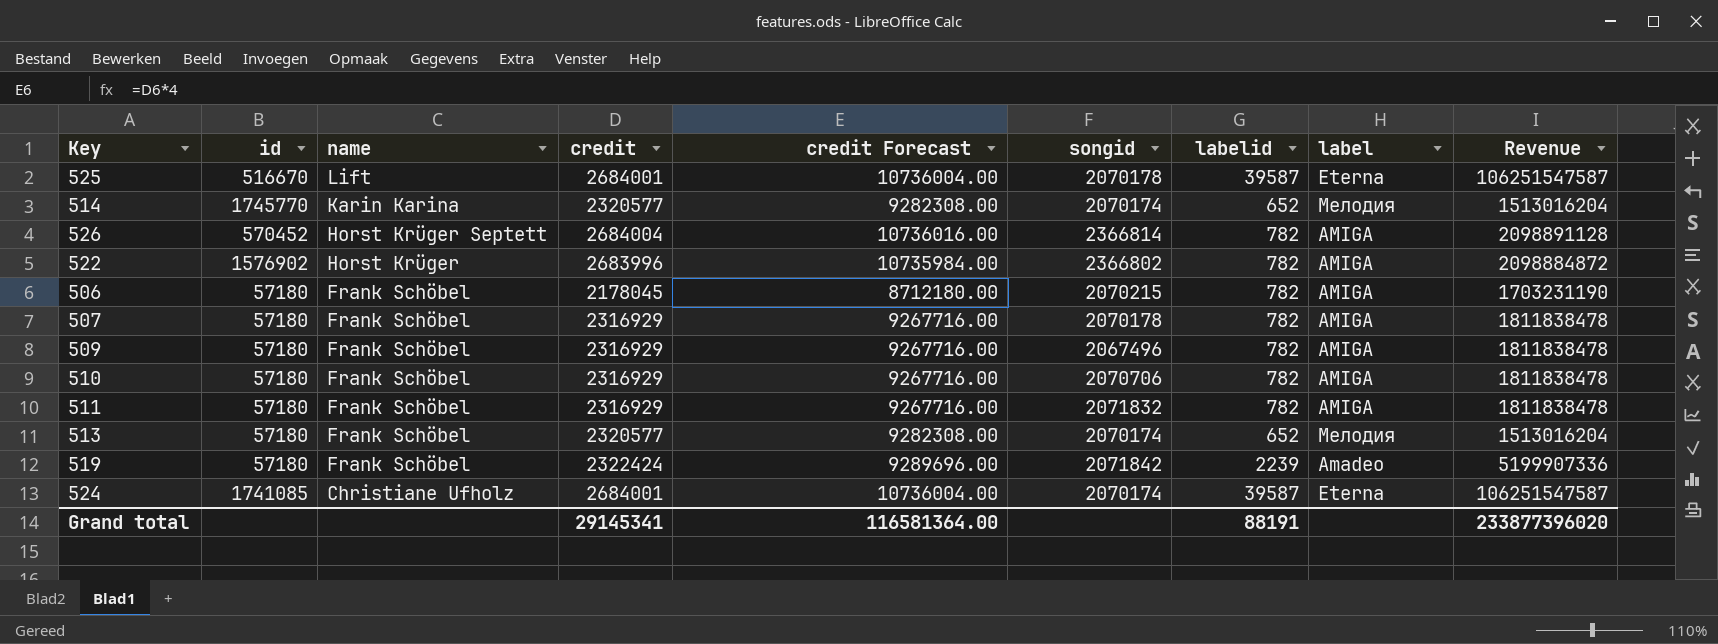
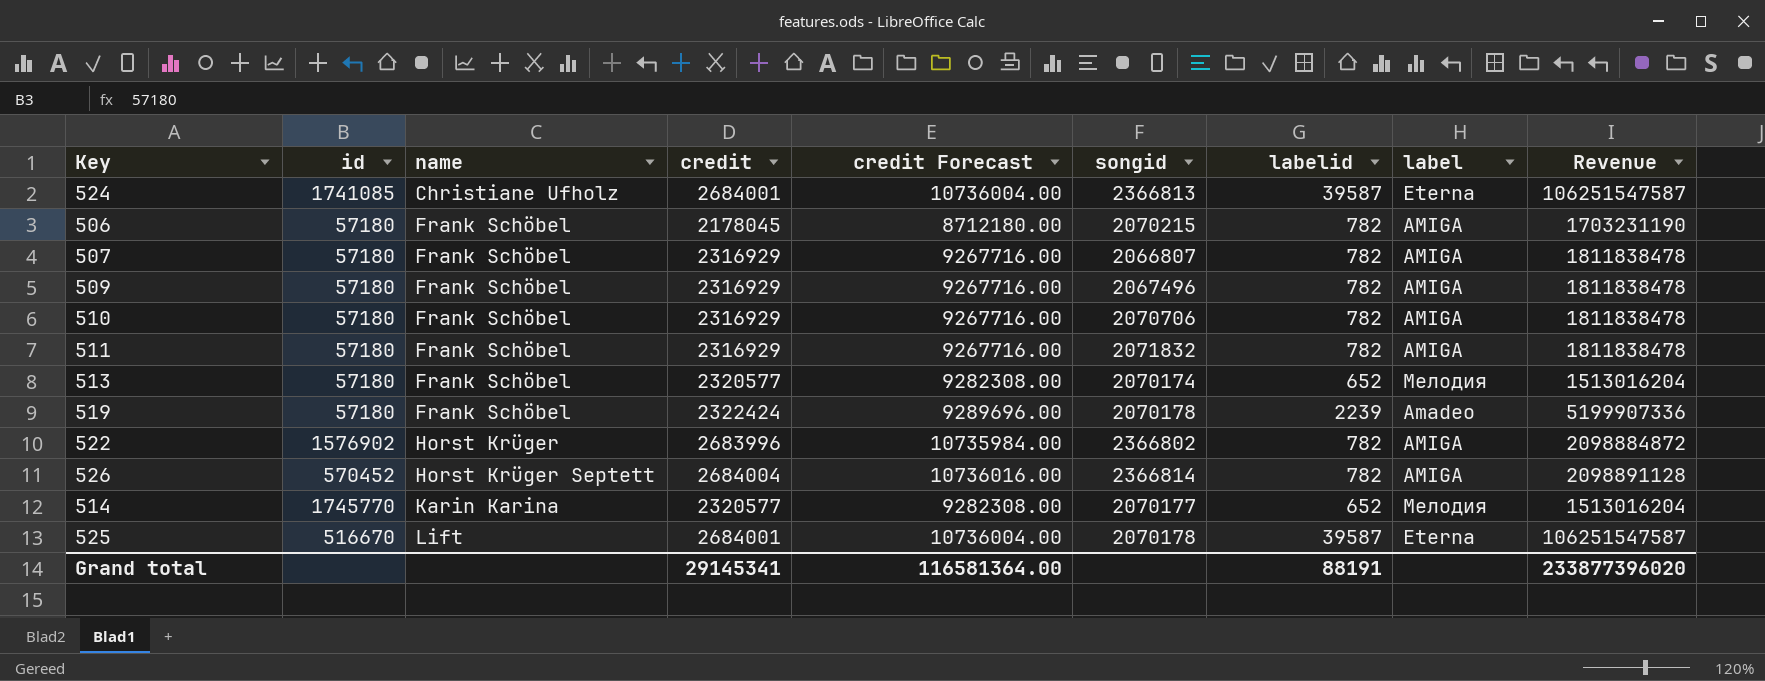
row order: name descending -> name ascending
524 | songid: 2070174 -> 2366813
507 | songid: 2070178 -> 2066807
519 | songid: 2071842 -> 2070178
514 | songid: 2070174 -> 2070177

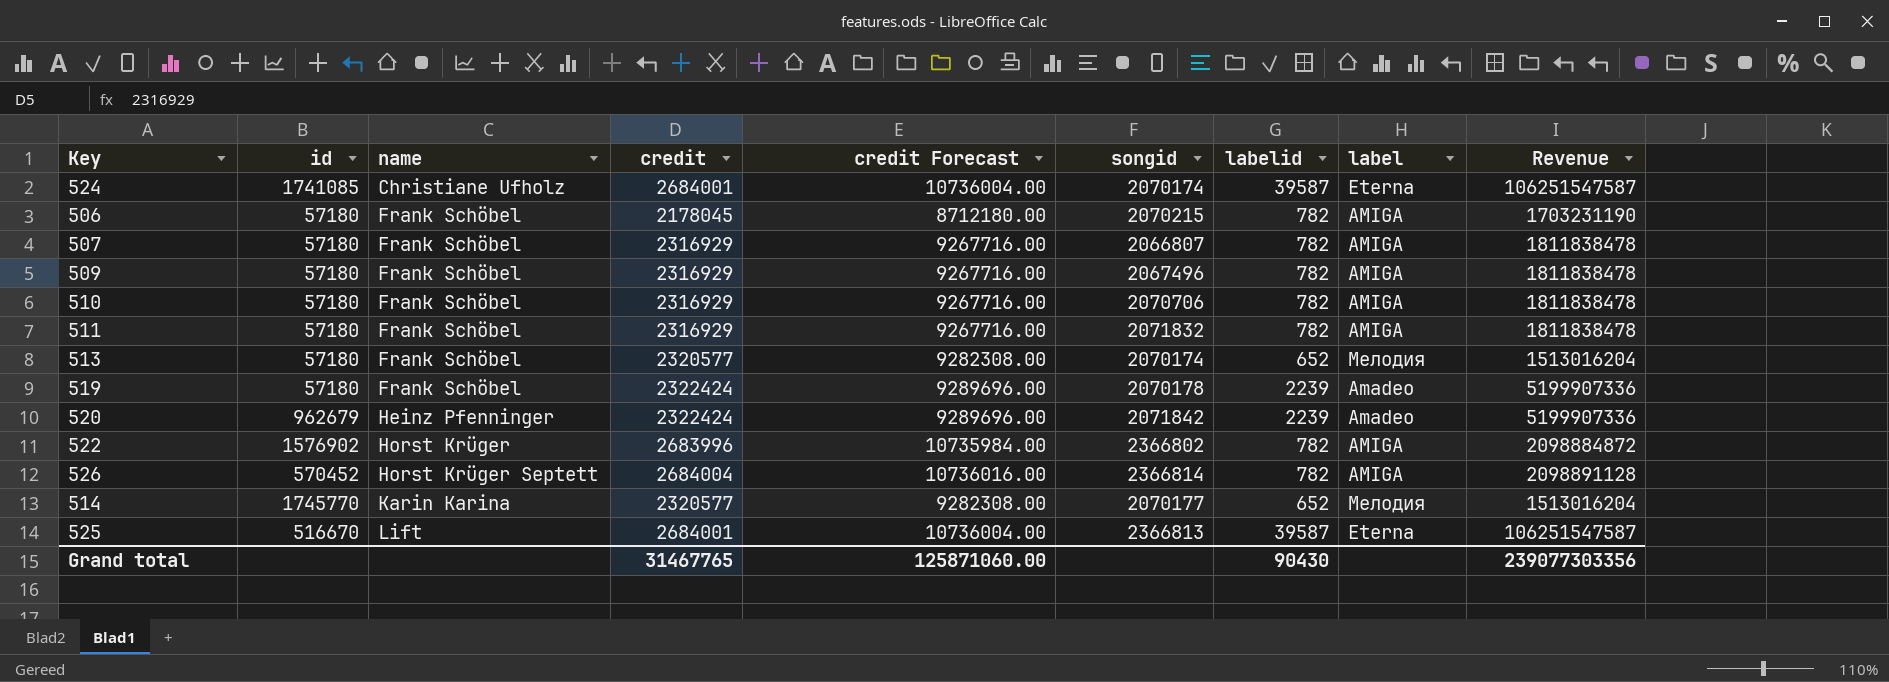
524 | songid: 2366813 -> 2070174
row 520: none -> 962679 | Heinz Pfenninger | 2322424 | 9289696.00 | 2071842 | 2239 | Amadeo | 5199907336
525 | songid: 2070178 -> 2366813
Grand total | credit: 29145341 -> 31467765
Grand total | credit Forecast: 116581364.00 -> 125871060.00
Grand total | labelid: 88191 -> 90430
Grand total | Revenue: 233877396020 -> 239077303356

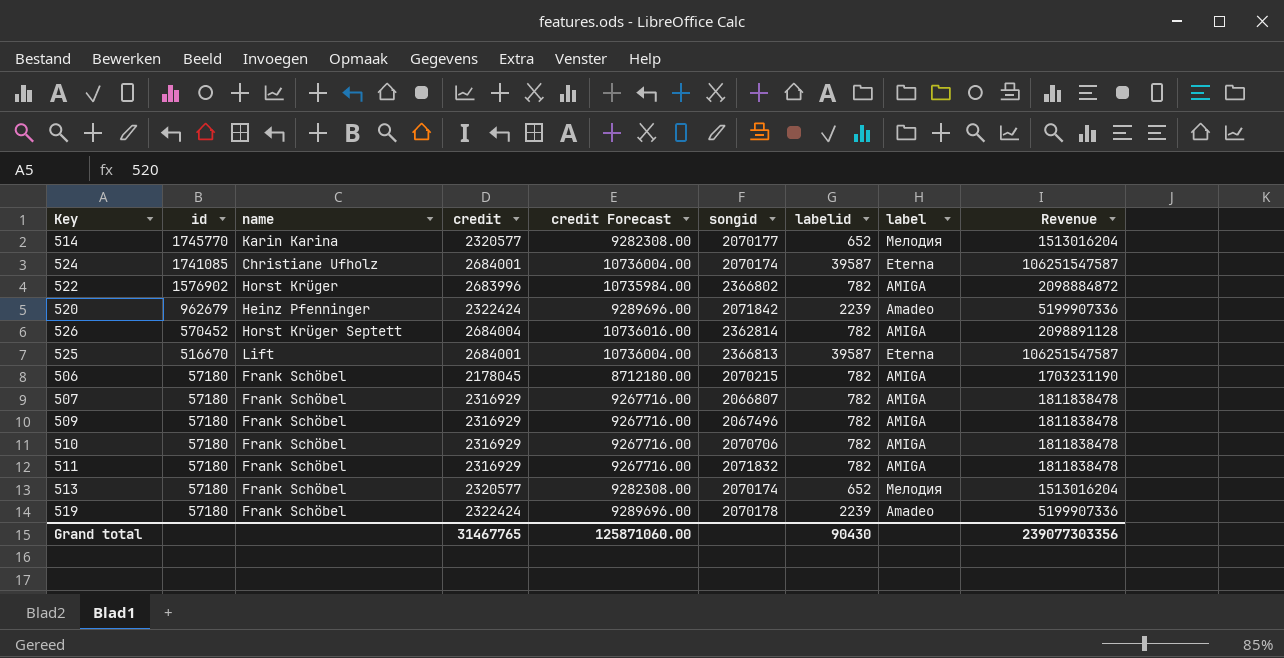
row order: name ascending -> id descending
526 | songid: 2366814 -> 2362814

